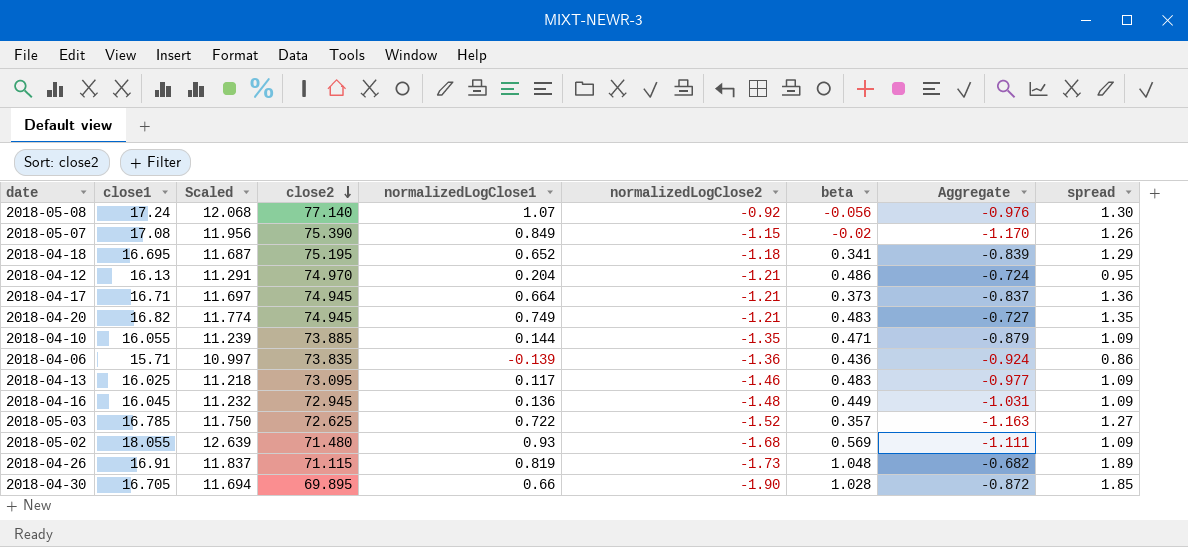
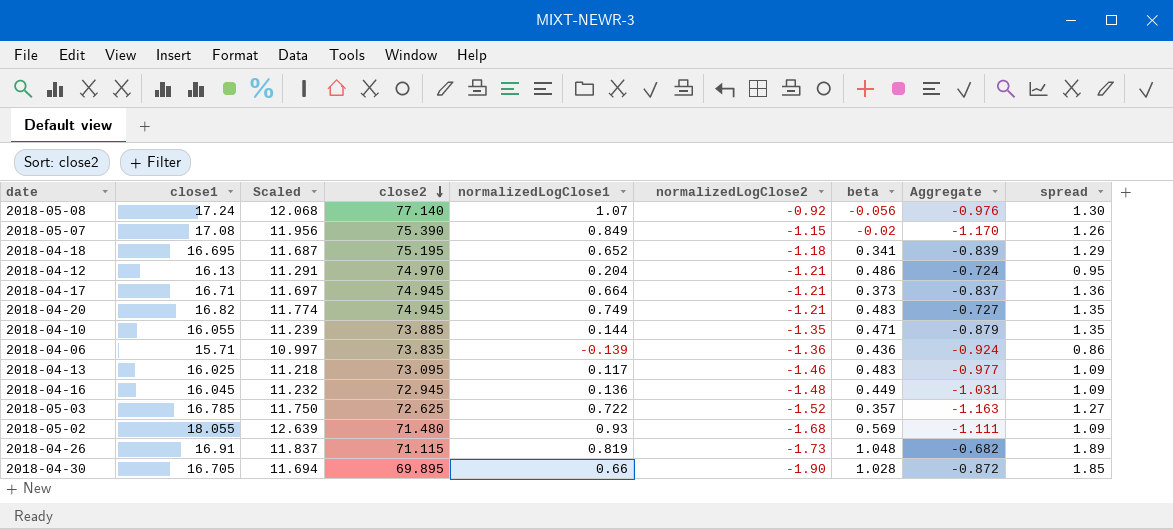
2018-04-10 | spread: 1.09 -> 1.35

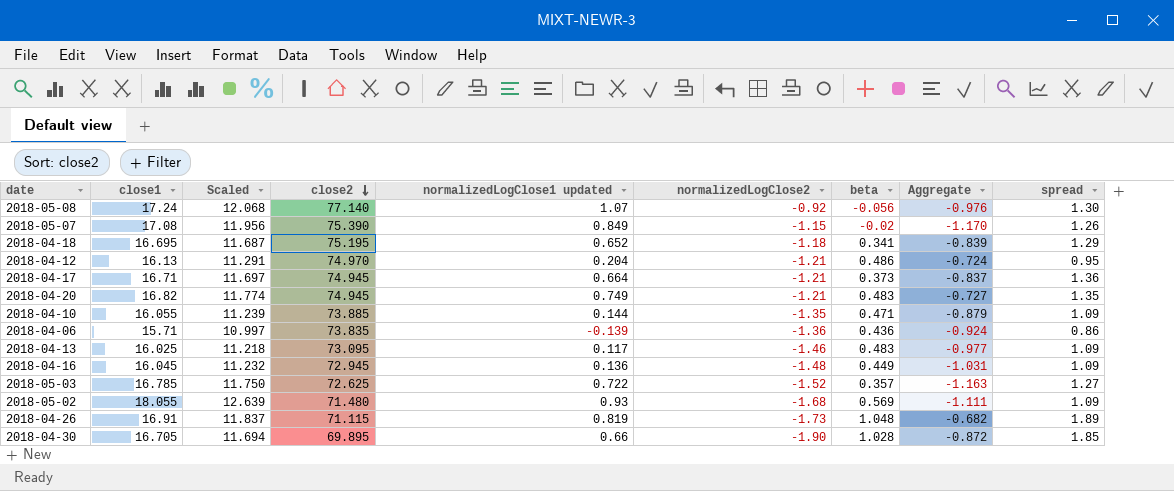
column name: normalizedLogClose1 -> normalizedLogClose1 updated
2018-04-10 | spread: 1.35 -> 1.09

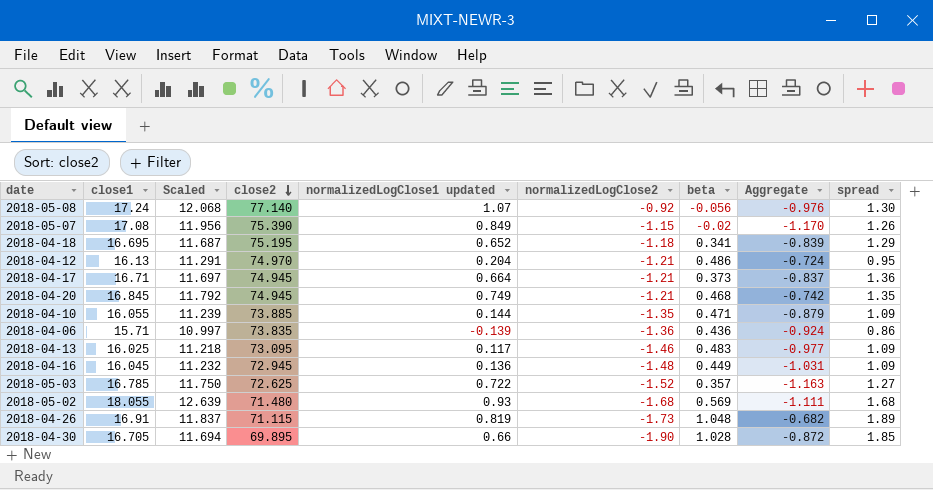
2018-04-20 | close1: 16.82 -> 16.845
2018-04-20 | Scaled: 11.774 -> 11.792
2018-04-20 | beta: 0.483 -> 0.468
2018-04-20 | Aggregate: -0.727 -> -0.742
2018-05-02 | spread: 1.09 -> 1.68

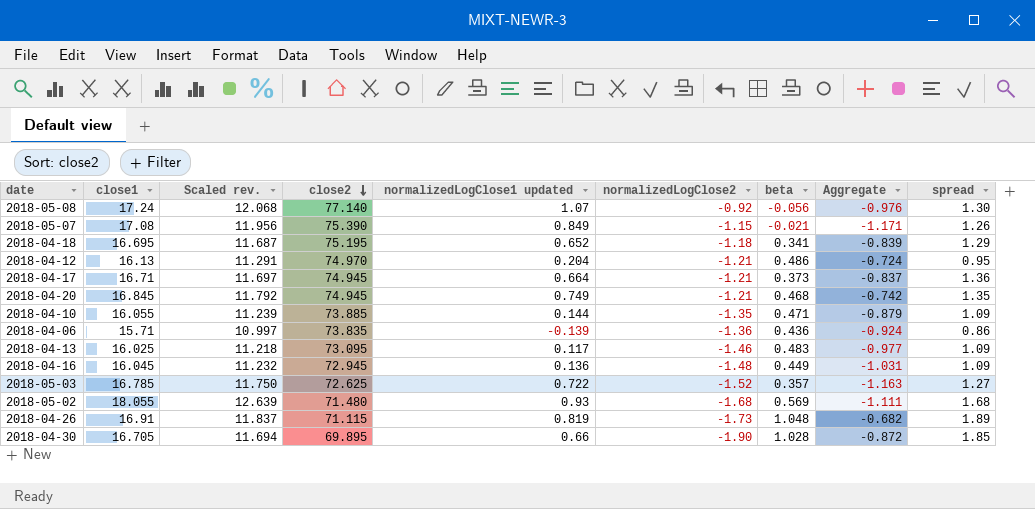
column name: Scaled -> Scaled rev.
2018-05-07 | beta: -0.02 -> -0.021
2018-05-07 | Aggregate: -1.170 -> -1.171

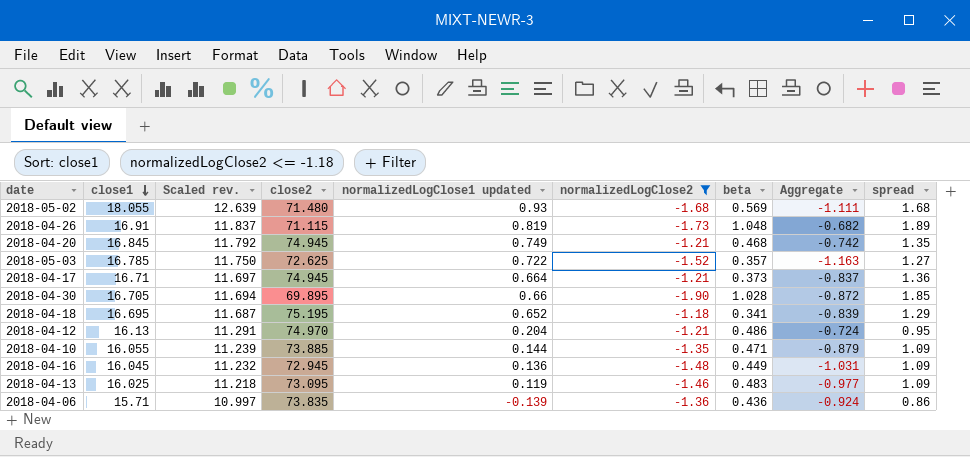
filter: none -> normalizedLogClose2 <= -1.18
row order: close2 descending -> close1 descending
2018-04-13 | normalizedLogClose1 updated: 0.117 -> 0.119

